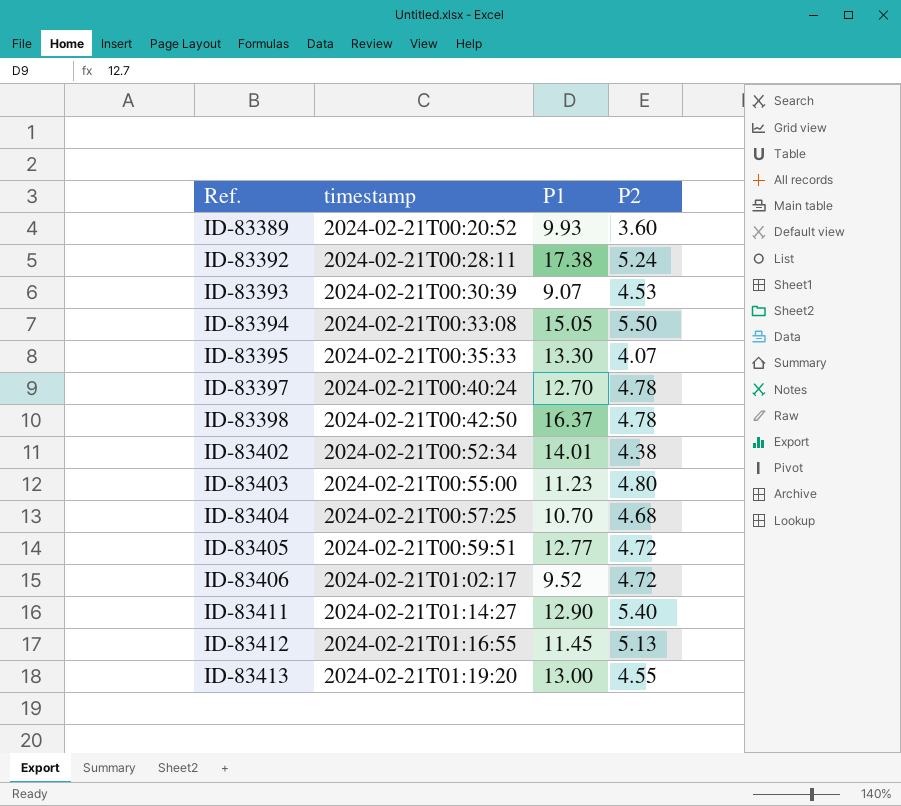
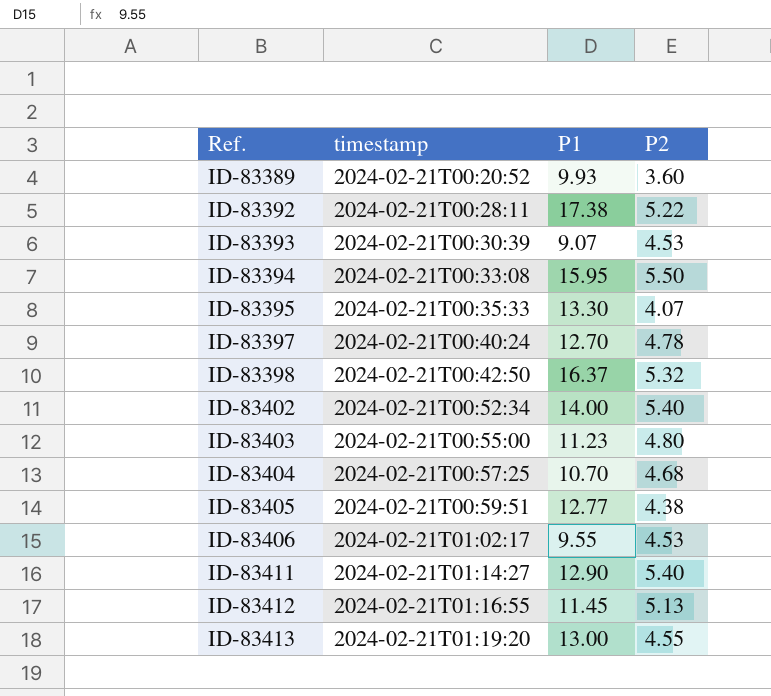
ID-83392 | P2: 5.24 -> 5.22
ID-83394 | P1: 15.05 -> 15.95
ID-83398 | P2: 4.78 -> 5.32
ID-83402 | P1: 14.01 -> 14.00
ID-83402 | P2: 4.38 -> 5.40
ID-83405 | P2: 4.72 -> 4.38
ID-83406 | P1: 9.52 -> 9.55
ID-83406 | P2: 4.72 -> 4.53

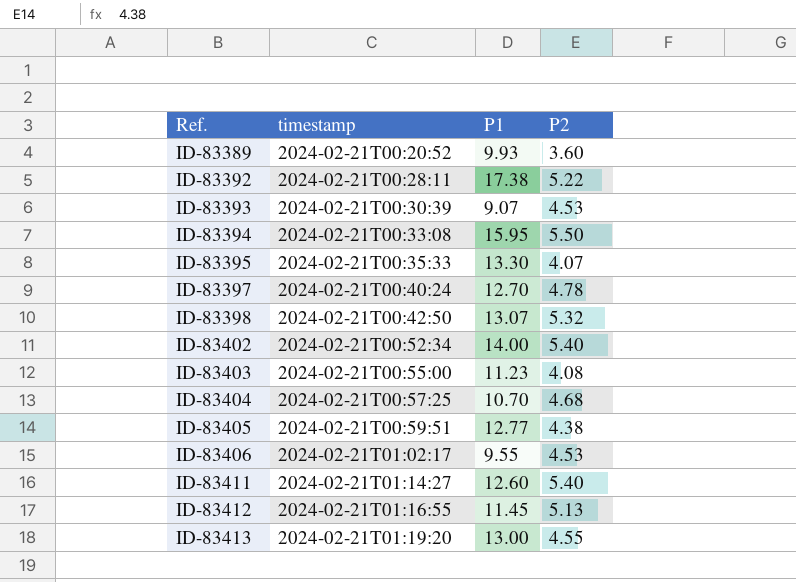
ID-83398 | P1: 16.37 -> 13.07
ID-83403 | P2: 4.80 -> 4.08
ID-83411 | P1: 12.90 -> 12.60

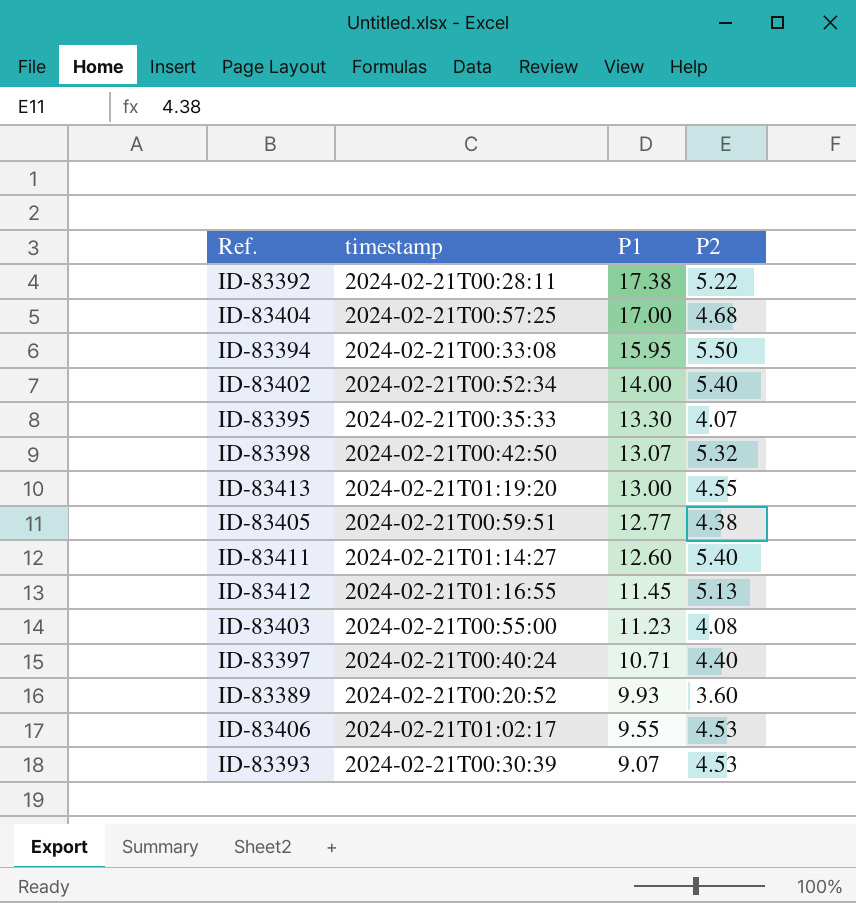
row order: Ref. ascending -> P1 descending
ID-83404 | P1: 10.70 -> 17.00
ID-83397 | P1: 12.70 -> 10.71
ID-83397 | P2: 4.78 -> 4.40

